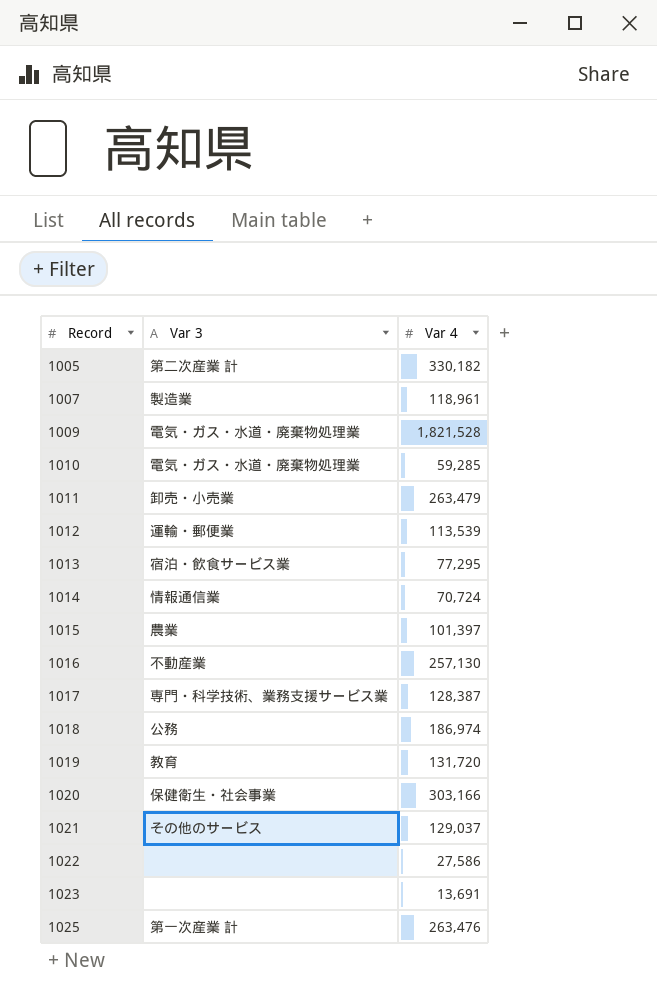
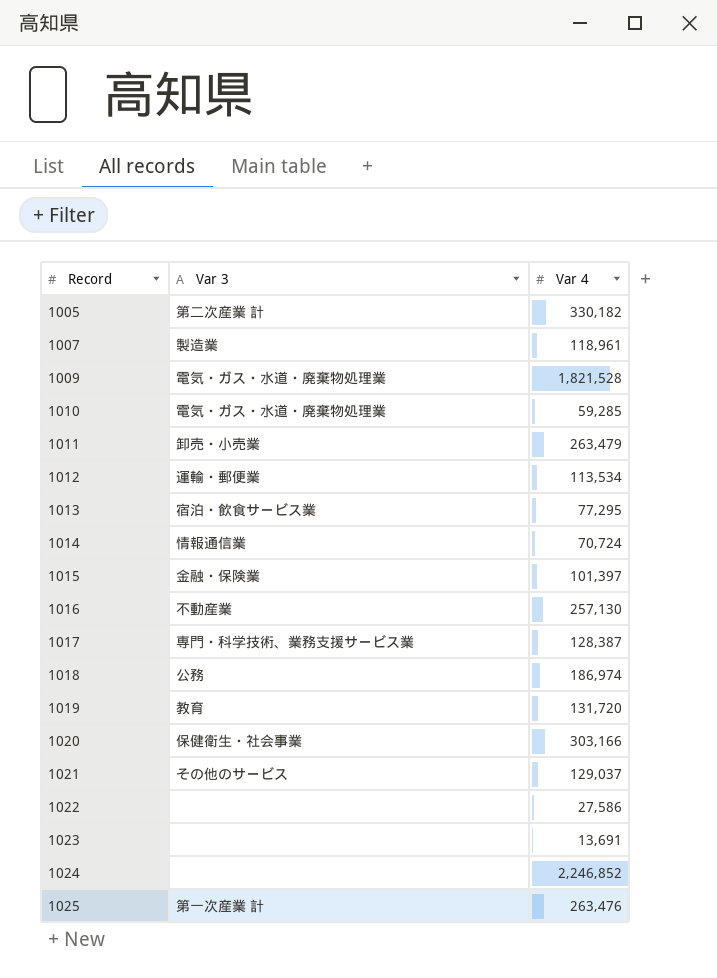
1012 | Var 4: 113,539 -> 113,534
1015 | Var 3: 農業 -> 金融・保険業
row 1024: none -> none | 2,246,852

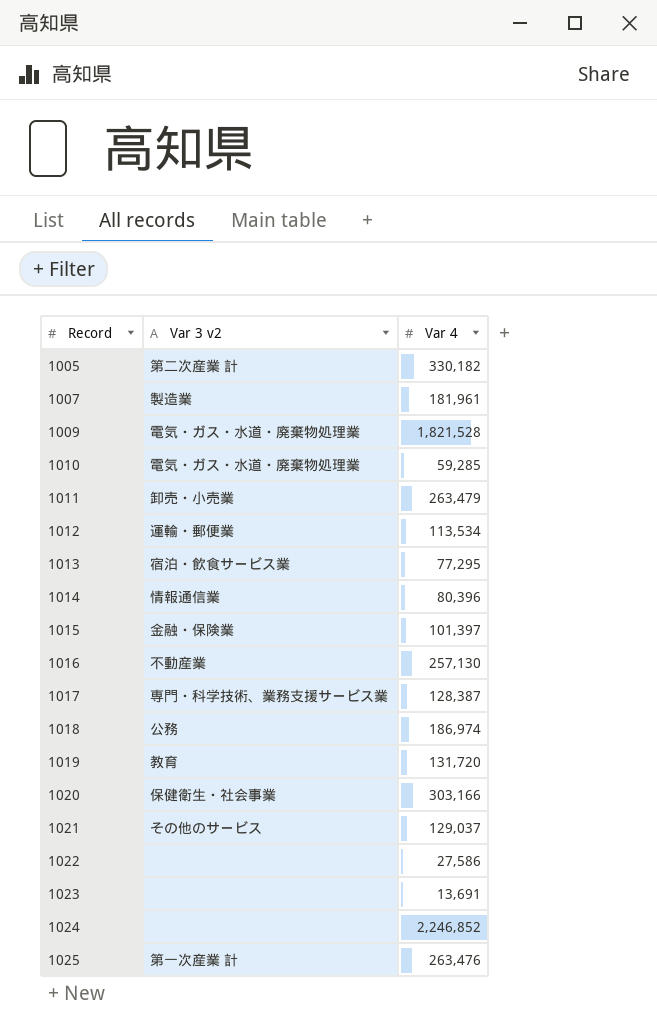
column name: Var 3 -> Var 3 v2
1007 | Var 4: 118,961 -> 181,961
1014 | Var 4: 70,724 -> 80,396

